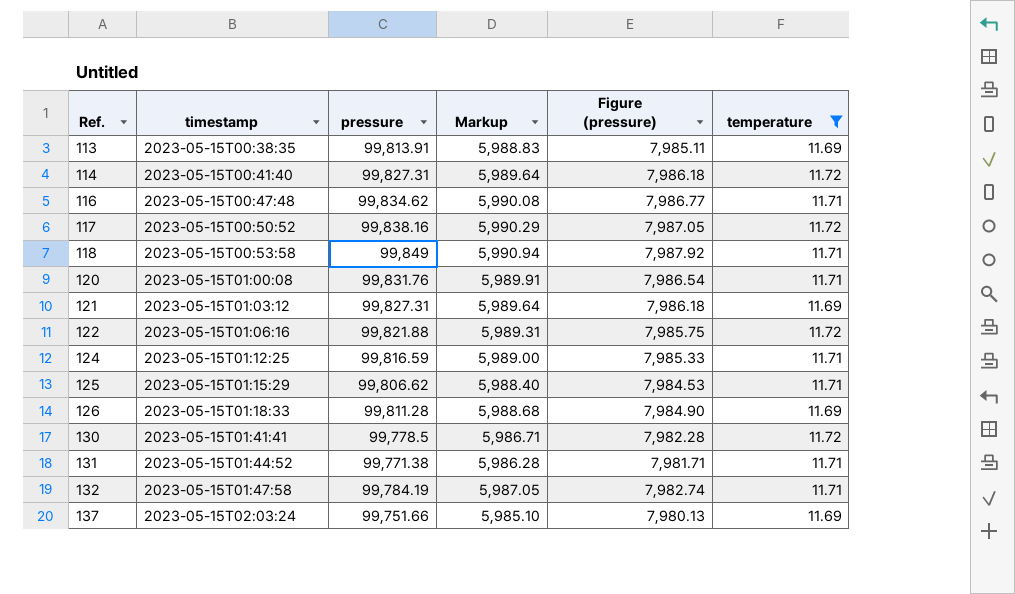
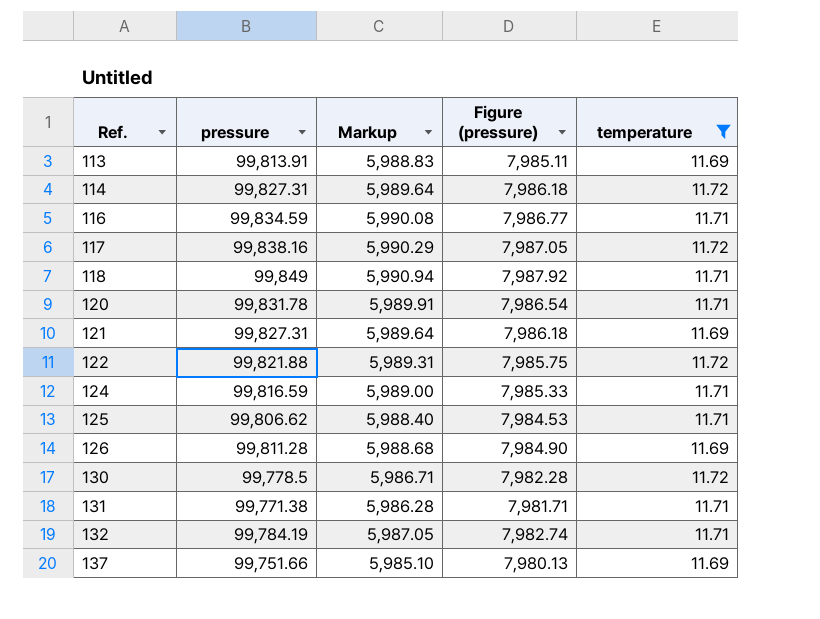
column timestamp | position: 2 -> none
116 | pressure: 99,834.62 -> 99,834.59
120 | pressure: 99,831.76 -> 99,831.78

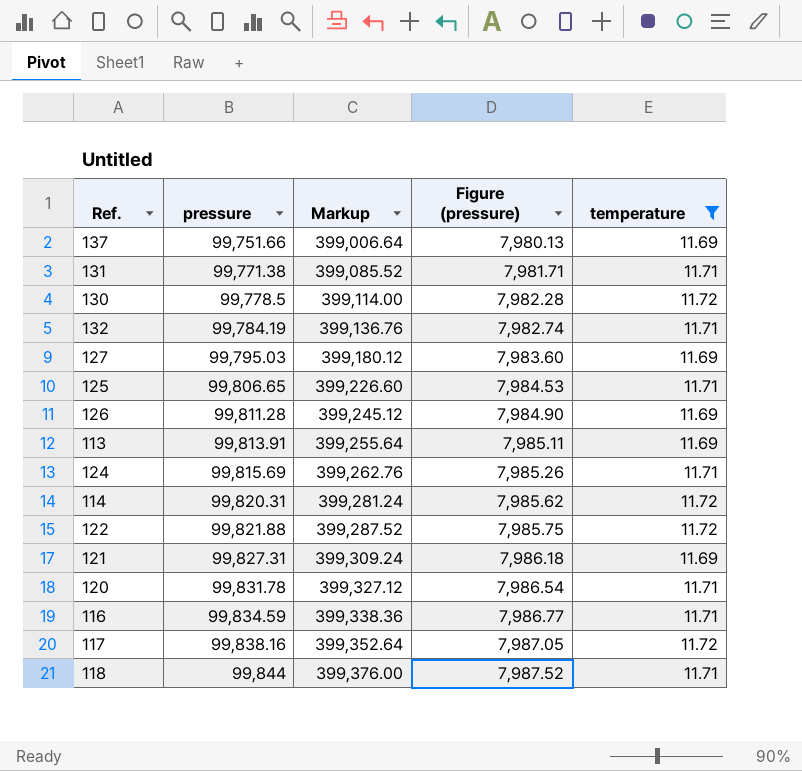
row order: Ref. ascending -> pressure ascending
column Markup | formula: [pressure] * 0.06 -> [pressure] * 4
row 127: none -> 99,795.03 | 399,180.12 | 7,983.60 | 11.69
125 | pressure: 99,806.62 -> 99,806.65
124 | pressure: 99,816.59 -> 99,815.69
124 | Figure (pressure): 7,985.33 -> 7,985.26
114 | pressure: 99,827.31 -> 99,820.31
114 | Figure (pressure): 7,986.18 -> 7,985.62
118 | pressure: 99,849 -> 99,844
118 | Figure (pressure): 7,987.92 -> 7,987.52

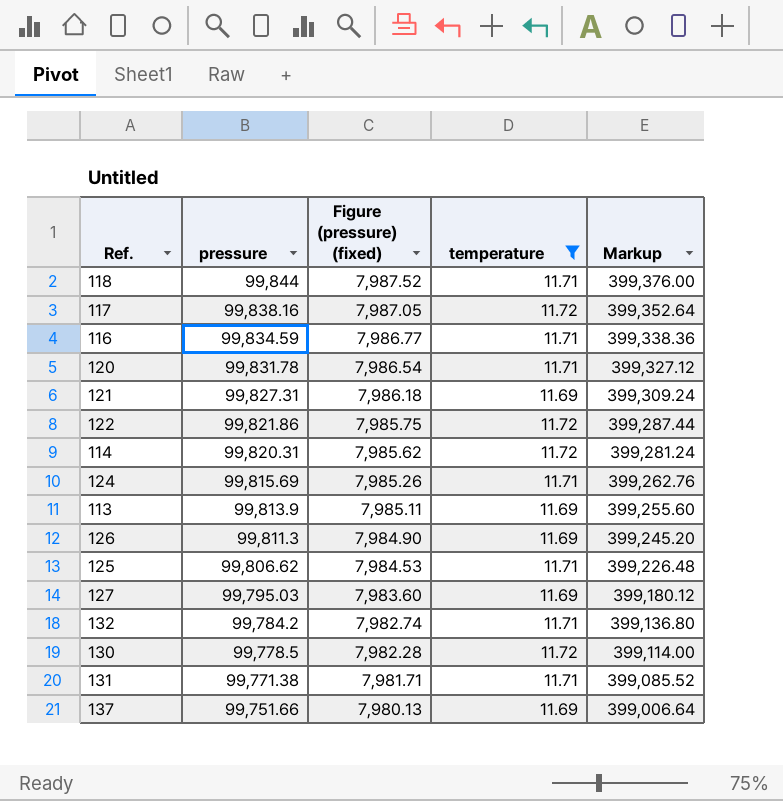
row order: pressure ascending -> pressure descending
column name: Figure (pressure) -> Figure (pressure) (fixed)
column Markup | position: 3 -> 5
122 | pressure: 99,821.88 -> 99,821.86
122 | Markup: 399,287.52 -> 399,287.44
113 | pressure: 99,813.91 -> 99,813.9
113 | Markup: 399,255.64 -> 399,255.60
126 | pressure: 99,811.28 -> 99,811.3
126 | Markup: 399,245.12 -> 399,245.20
125 | pressure: 99,806.65 -> 99,806.62
125 | Markup: 399,226.60 -> 399,226.48
132 | pressure: 99,784.19 -> 99,784.2
132 | Markup: 399,136.76 -> 399,136.80

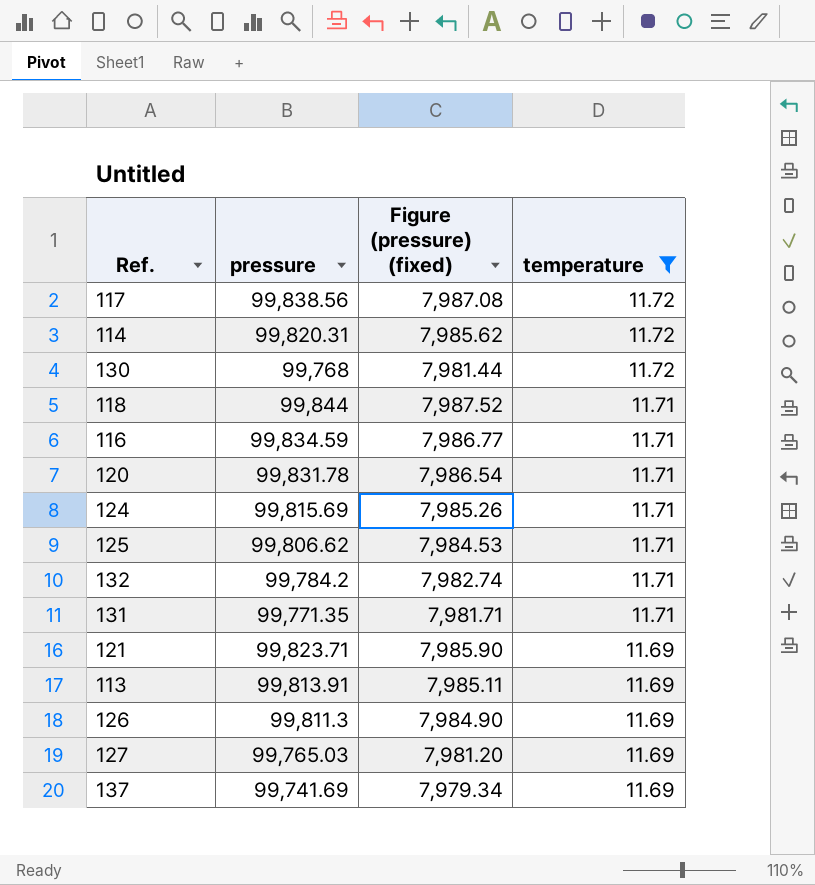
row order: pressure descending -> temperature descending
column Markup | formula: [pressure] * 4 -> none
row 122: 99,821.86 | 7,985.75 | 11.72 | 399,287.44 -> none
117 | pressure: 99,838.16 -> 99,838.56
117 | Figure (pressure) (fixed): 7,987.05 -> 7,987.08
130 | pressure: 99,778.5 -> 99,768
130 | Figure (pressure) (fixed): 7,982.28 -> 7,981.44
131 | pressure: 99,771.38 -> 99,771.35
121 | pressure: 99,827.31 -> 99,823.71
121 | Figure (pressure) (fixed): 7,986.18 -> 7,985.90
113 | pressure: 99,813.9 -> 99,813.91
127 | pressure: 99,795.03 -> 99,765.03
127 | Figure (pressure) (fixed): 7,983.60 -> 7,981.20
137 | pressure: 99,751.66 -> 99,741.69
137 | Figure (pressure) (fixed): 7,980.13 -> 7,979.34

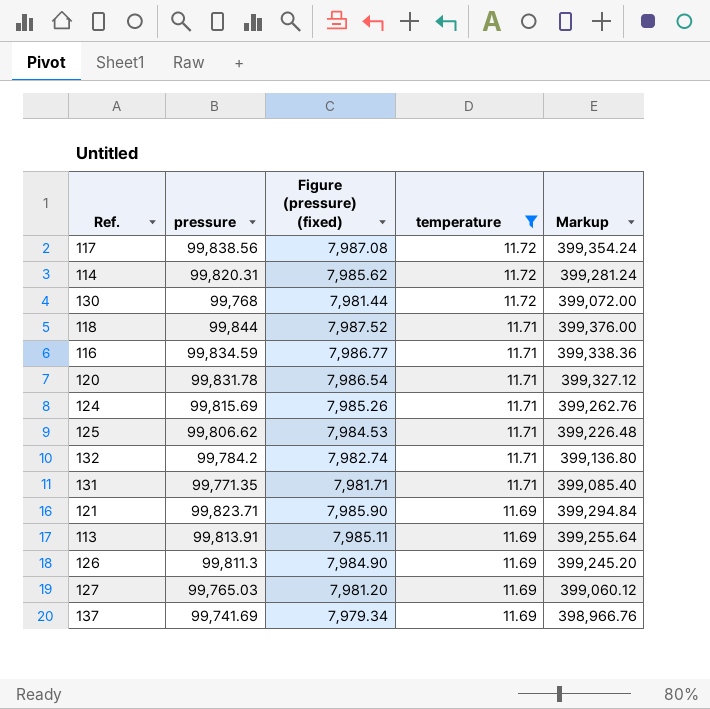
column Markup | formula: none -> [pressure] * 4

